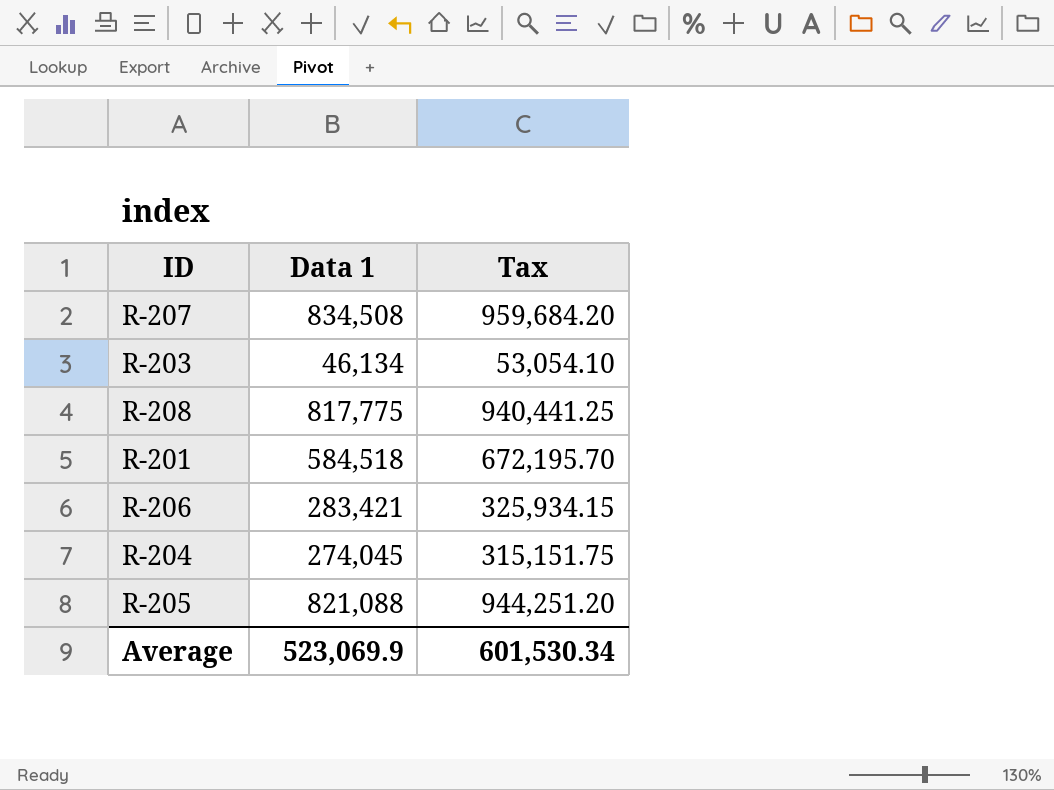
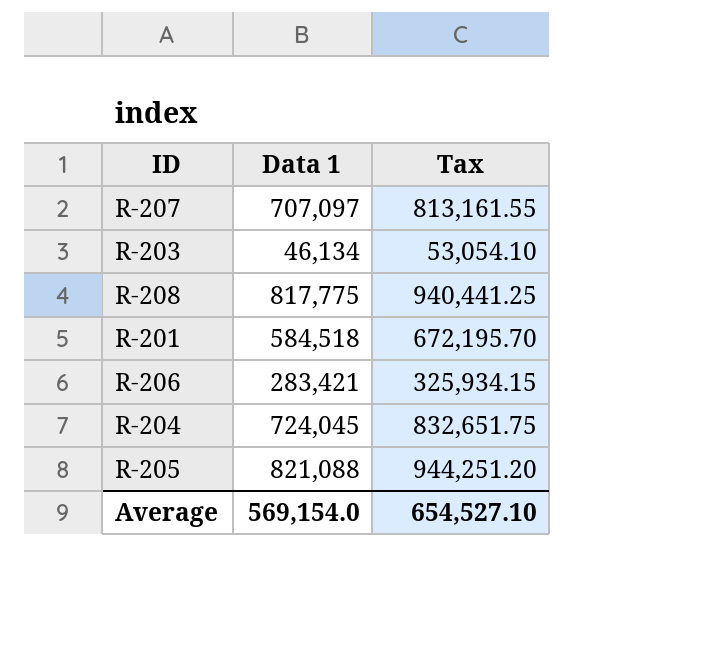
R-207 | Data 1: 834,508 -> 707,097
R-207 | Tax: 959,684.20 -> 813,161.55
R-204 | Data 1: 274,045 -> 724,045
R-204 | Tax: 315,151.75 -> 832,651.75
Average | Data 1: 523,069.9 -> 569,154.0
Average | Tax: 601,530.34 -> 654,527.10

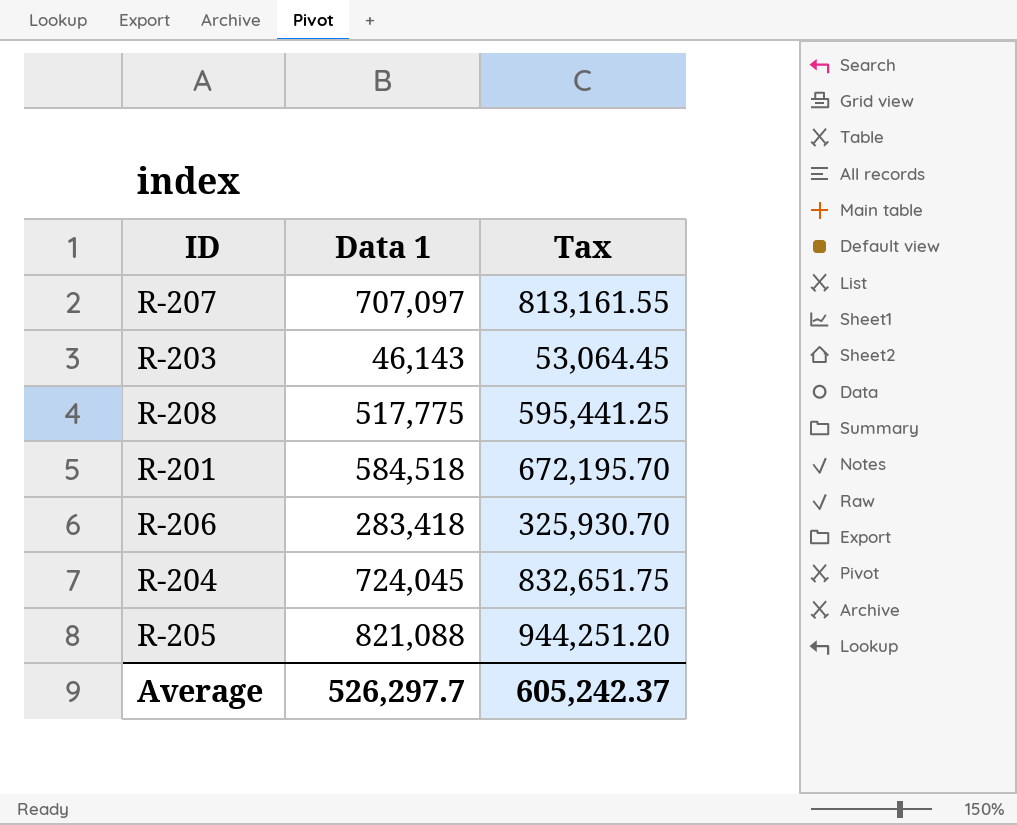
R-203 | Data 1: 46,134 -> 46,143
R-203 | Tax: 53,054.10 -> 53,064.45
R-208 | Data 1: 817,775 -> 517,775
R-208 | Tax: 940,441.25 -> 595,441.25
R-206 | Data 1: 283,421 -> 283,418
R-206 | Tax: 325,934.15 -> 325,930.70
Average | Data 1: 569,154.0 -> 526,297.7
Average | Tax: 654,527.10 -> 605,242.37

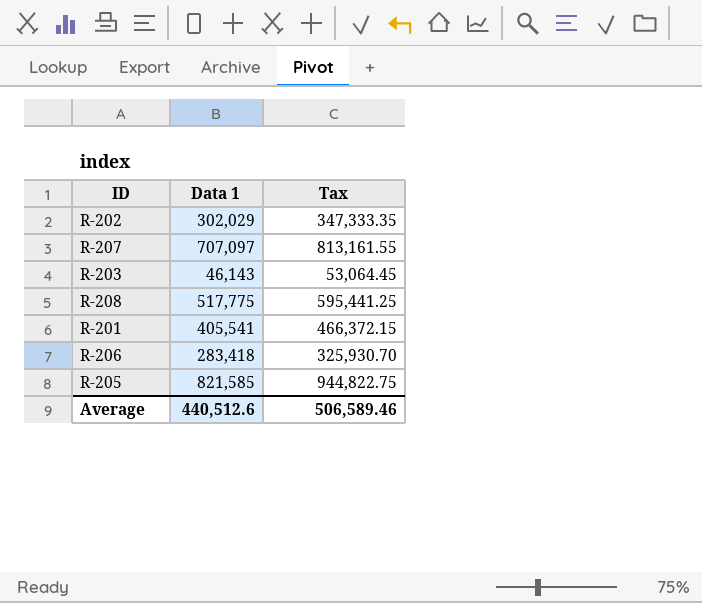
row R-204: 724,045 | 832,651.75 -> none
row R-202: none -> 302,029 | 347,333.35
R-201 | Data 1: 584,518 -> 405,541
R-201 | Tax: 672,195.70 -> 466,372.15
R-205 | Data 1: 821,088 -> 821,585
R-205 | Tax: 944,251.20 -> 944,822.75
Average | Data 1: 526,297.7 -> 440,512.6
Average | Tax: 605,242.37 -> 506,589.46

